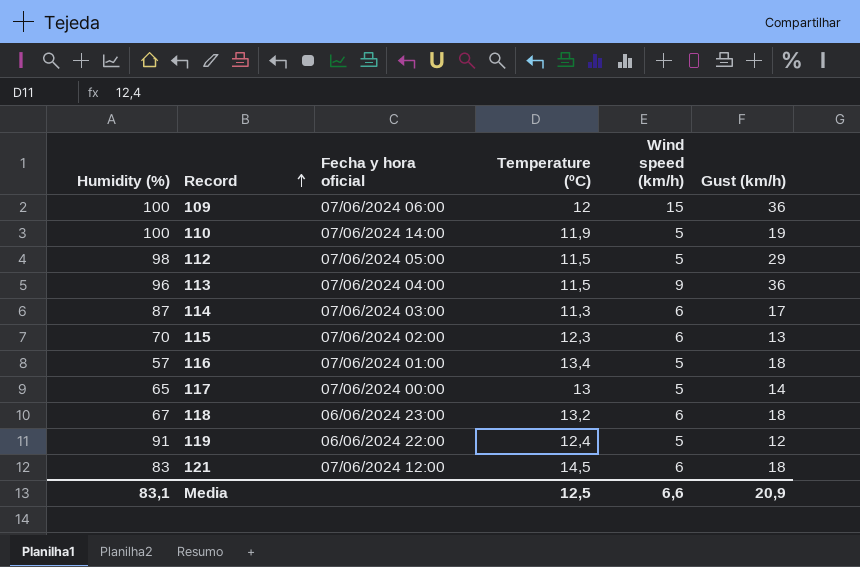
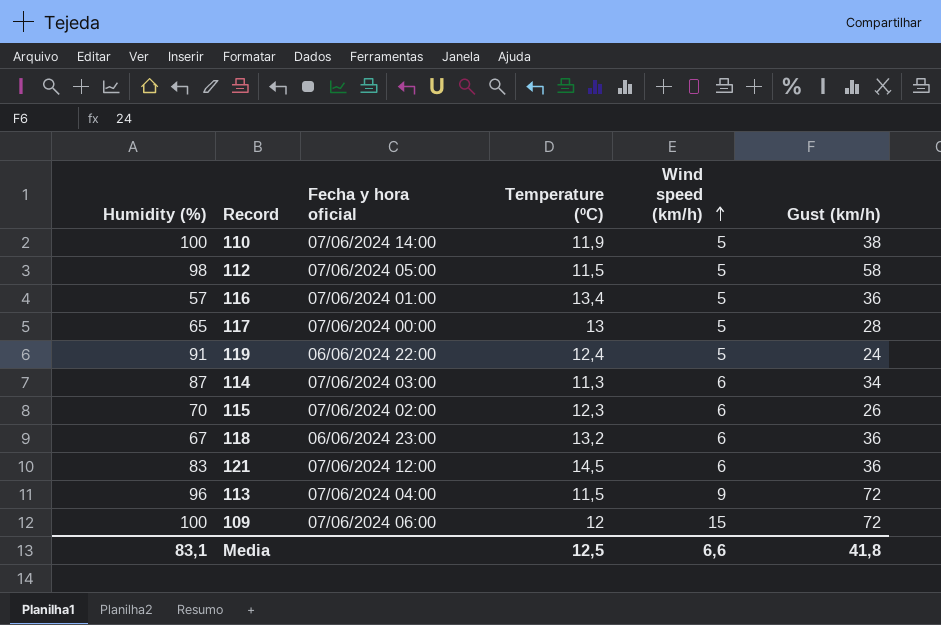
row order: Record ascending -> Wind speed (km/h) ascending
110 | Gust (km/h): 19 -> 38
112 | Gust (km/h): 29 -> 58
116 | Gust (km/h): 18 -> 36
117 | Gust (km/h): 14 -> 28
119 | Gust (km/h): 12 -> 24
114 | Gust (km/h): 17 -> 34
115 | Gust (km/h): 13 -> 26
118 | Gust (km/h): 18 -> 36
121 | Gust (km/h): 18 -> 36
113 | Gust (km/h): 36 -> 72
109 | Gust (km/h): 36 -> 72
Media | Gust (km/h): 20,9 -> 41,8

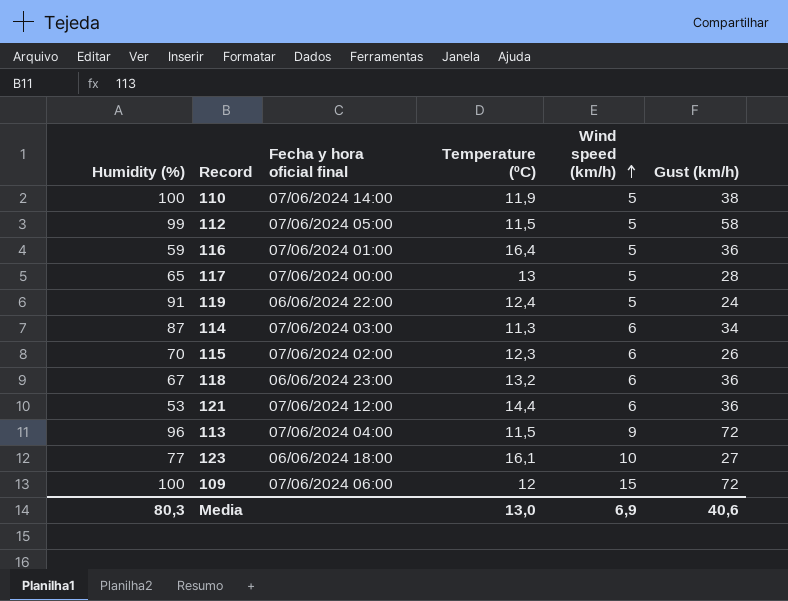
column name: Fecha y hora oficial -> Fecha y hora oficial final
112 | Humidity (%): 98 -> 99
116 | Humidity (%): 57 -> 59
116 | Temperature (ºC): 13,4 -> 16,4
121 | Humidity (%): 83 -> 53
121 | Temperature (ºC): 14,5 -> 14,4
row 123: none -> 77 | 06/06/2024 18:00 | 16,1 | 10 | 27
Media | Humidity (%): 83,1 -> 80,3
Media | Temperature (ºC): 12,5 -> 13,0
Media | Wind speed (km/h): 6,6 -> 6,9
Media | Gust (km/h): 41,8 -> 40,6

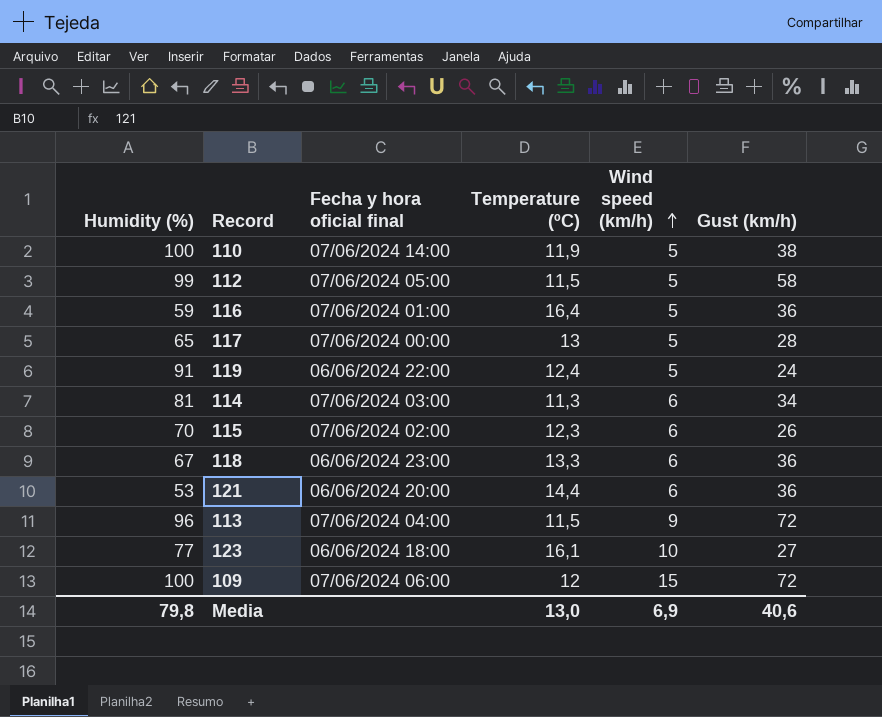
114 | Humidity (%): 87 -> 81
118 | Temperature (ºC): 13,2 -> 13,3
121 | Fecha y hora oficial final: 07/06/2024 12:00 -> 06/06/2024 20:00
Media | Humidity (%): 80,3 -> 79,8

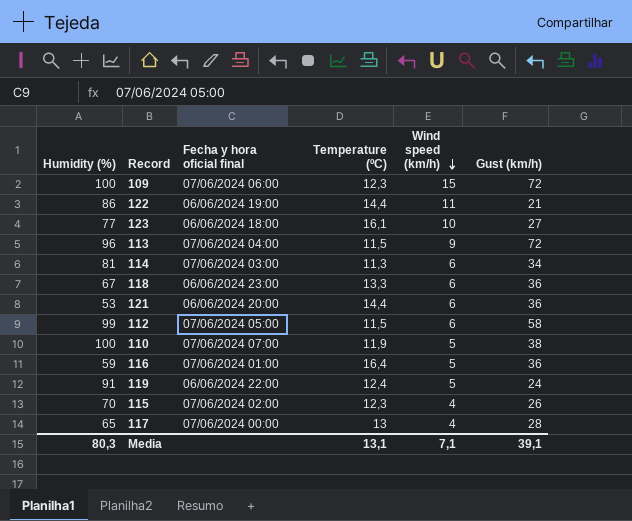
row order: Wind speed (km/h) ascending -> Wind speed (km/h) descending
109 | Temperature (ºC): 12 -> 12,3
row 122: none -> 86 | 06/06/2024 19:00 | 14,4 | 11 | 21
112 | Wind speed (km/h): 5 -> 6
110 | Fecha y hora oficial final: 07/06/2024 14:00 -> 07/06/2024 07:00
115 | Wind speed (km/h): 6 -> 4
117 | Wind speed (km/h): 5 -> 4
Media | Humidity (%): 79,8 -> 80,3
Media | Temperature (ºC): 13,0 -> 13,1
Media | Wind speed (km/h): 6,9 -> 7,1
Media | Gust (km/h): 40,6 -> 39,1

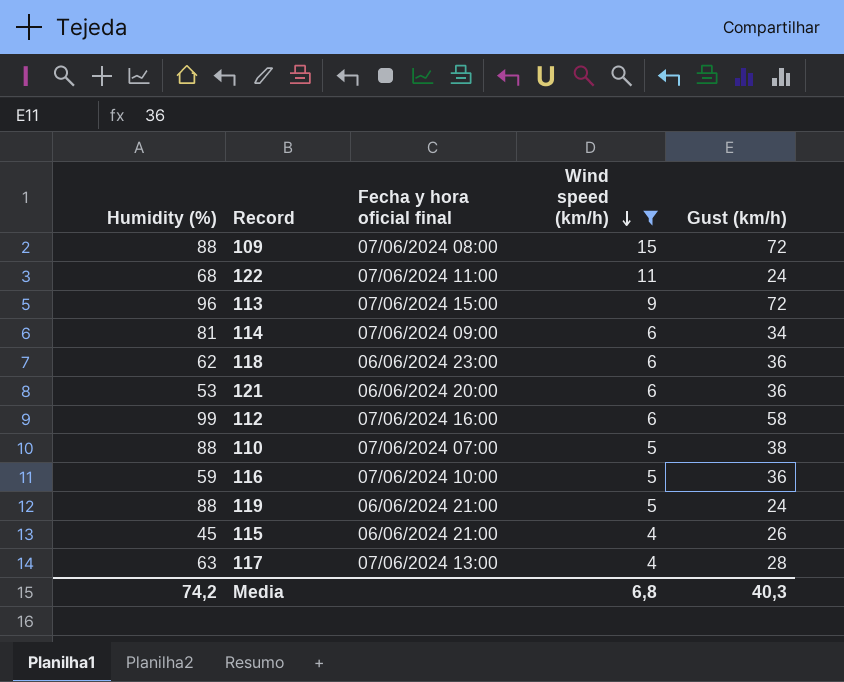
filter: none -> Wind speed (km/h) != 10
column Temperature (ºC) | position: 4 -> none
109 | Humidity (%): 100 -> 88
109 | Fecha y hora oficial final: 07/06/2024 06:00 -> 07/06/2024 08:00
122 | Humidity (%): 86 -> 68
122 | Fecha y hora oficial final: 06/06/2024 19:00 -> 07/06/2024 11:00
122 | Gust (km/h): 21 -> 24
113 | Fecha y hora oficial final: 07/06/2024 04:00 -> 07/06/2024 15:00
114 | Fecha y hora oficial final: 07/06/2024 03:00 -> 07/06/2024 09:00
118 | Humidity (%): 67 -> 62
112 | Fecha y hora oficial final: 07/06/2024 05:00 -> 07/06/2024 16:00
110 | Humidity (%): 100 -> 88
116 | Fecha y hora oficial final: 07/06/2024 01:00 -> 07/06/2024 10:00
119 | Humidity (%): 91 -> 88
119 | Fecha y hora oficial final: 06/06/2024 22:00 -> 06/06/2024 21:00
115 | Humidity (%): 70 -> 45
115 | Fecha y hora oficial final: 07/06/2024 02:00 -> 06/06/2024 21:00
117 | Humidity (%): 65 -> 63
117 | Fecha y hora oficial final: 07/06/2024 00:00 -> 07/06/2024 13:00
Media | Humidity (%): 80,3 -> 74,2
Media | Wind speed (km/h): 7,1 -> 6,8
Media | Gust (km/h): 39,1 -> 40,3

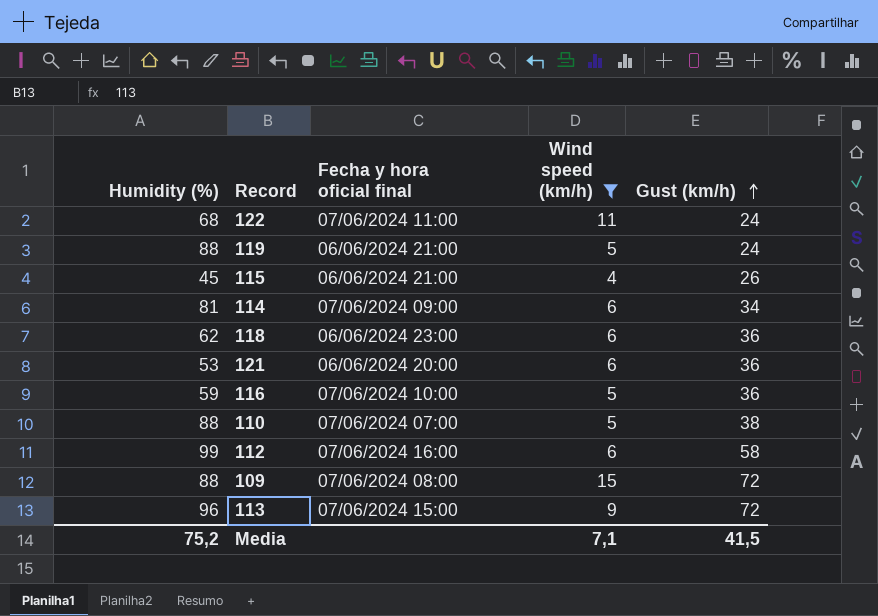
row order: Wind speed (km/h) descending -> Gust (km/h) ascending
row 117: 63 | 07/06/2024 13:00 | 4 | 28 -> none
Media | Humidity (%): 74,2 -> 75,2
Media | Wind speed (km/h): 6,8 -> 7,1
Media | Gust (km/h): 40,3 -> 41,5

